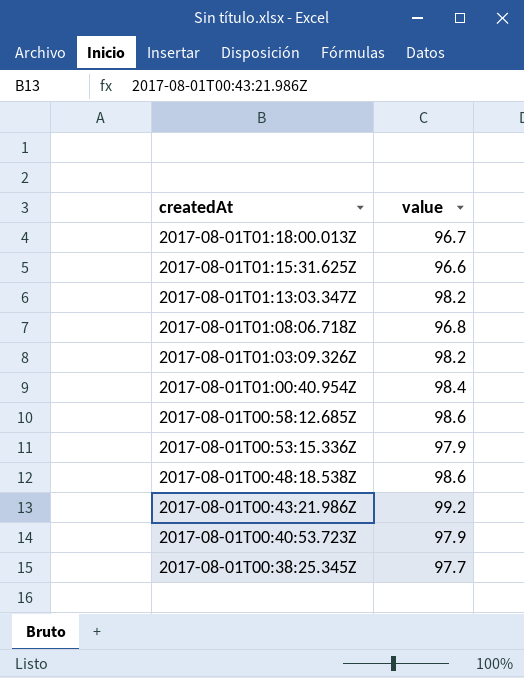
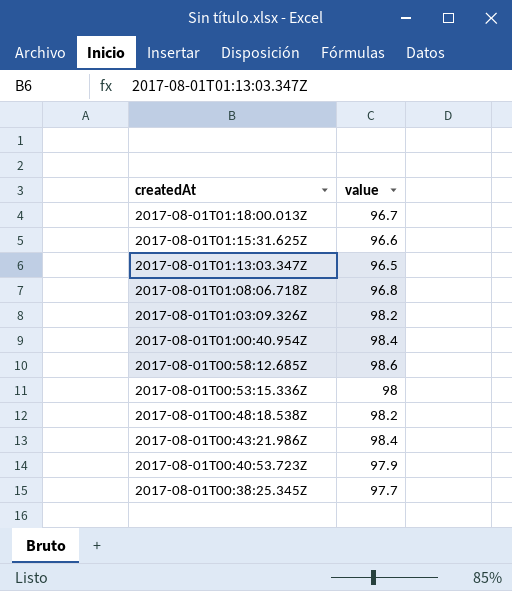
2017-08-01T01:13:03.347Z | value: 98.2 -> 96.5
2017-08-01T00:53:15.336Z | value: 97.9 -> 98
2017-08-01T00:48:18.538Z | value: 98.6 -> 98.2
2017-08-01T00:43:21.986Z | value: 99.2 -> 98.4

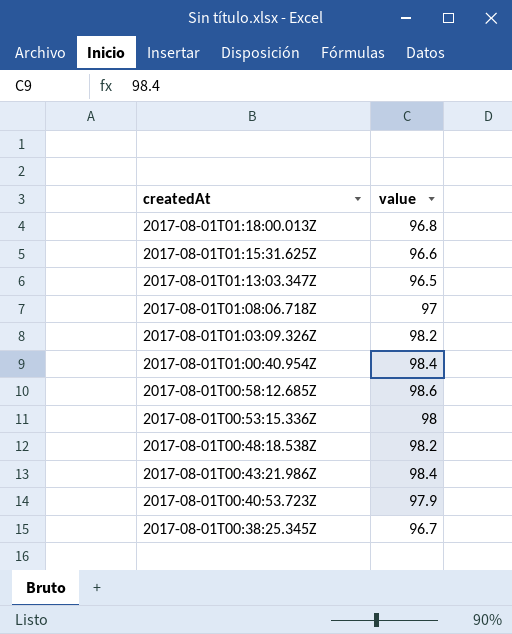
2017-08-01T01:18:00.013Z | value: 96.7 -> 96.8
2017-08-01T01:08:06.718Z | value: 96.8 -> 97
2017-08-01T00:38:25.345Z | value: 97.7 -> 96.7

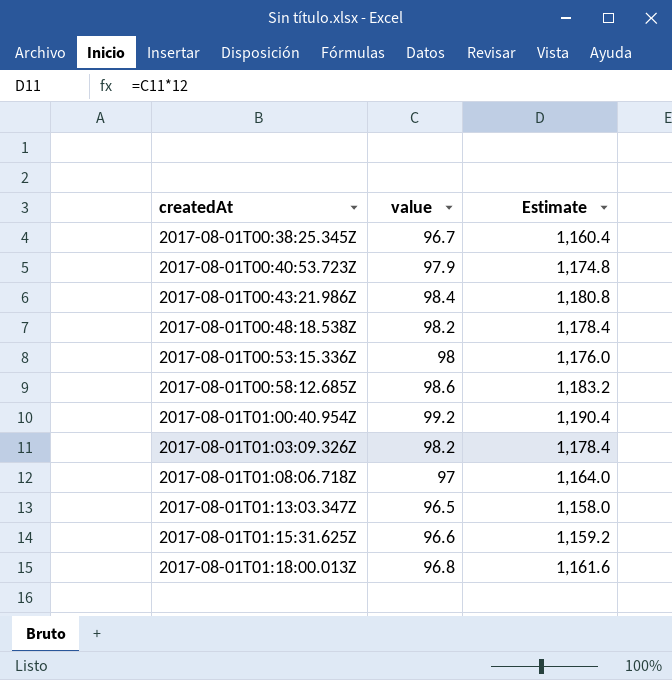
row order: createdAt descending -> createdAt ascending
column Estimate | formula: none -> [value] * 12
2017-08-01T01:00:40.954Z | value: 98.4 -> 99.2

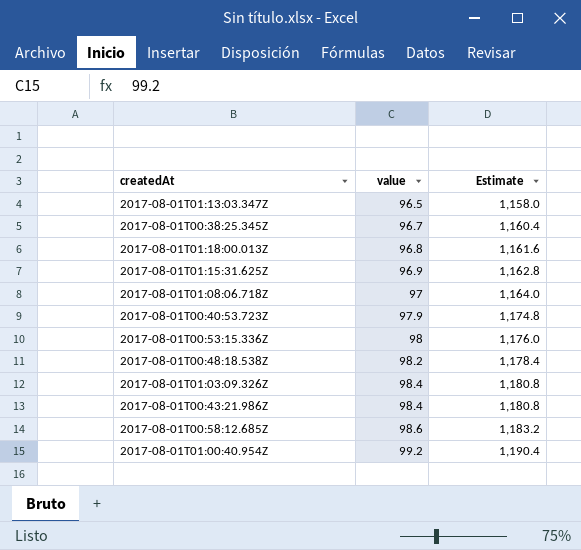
row order: createdAt ascending -> value ascending
2017-08-01T01:15:31.625Z | value: 96.6 -> 96.9
2017-08-01T01:15:31.625Z | Estimate: 1,159.2 -> 1,162.8
2017-08-01T01:03:09.326Z | value: 98.2 -> 98.4
2017-08-01T01:03:09.326Z | Estimate: 1,178.4 -> 1,180.8

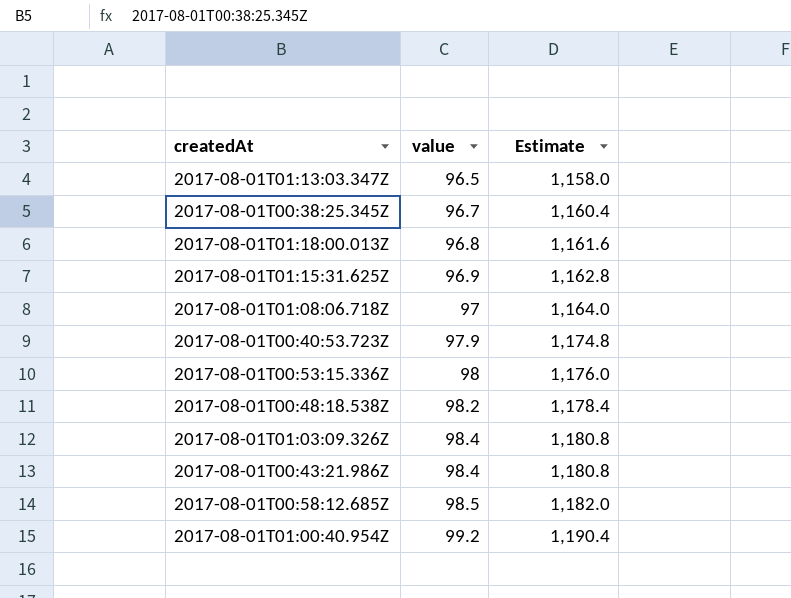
2017-08-01T00:58:12.685Z | value: 98.6 -> 98.5
2017-08-01T00:58:12.685Z | Estimate: 1,183.2 -> 1,182.0

